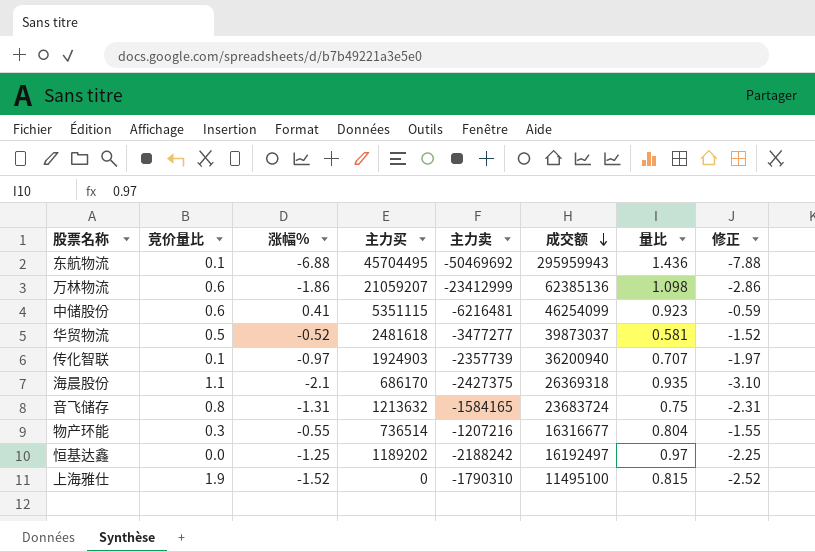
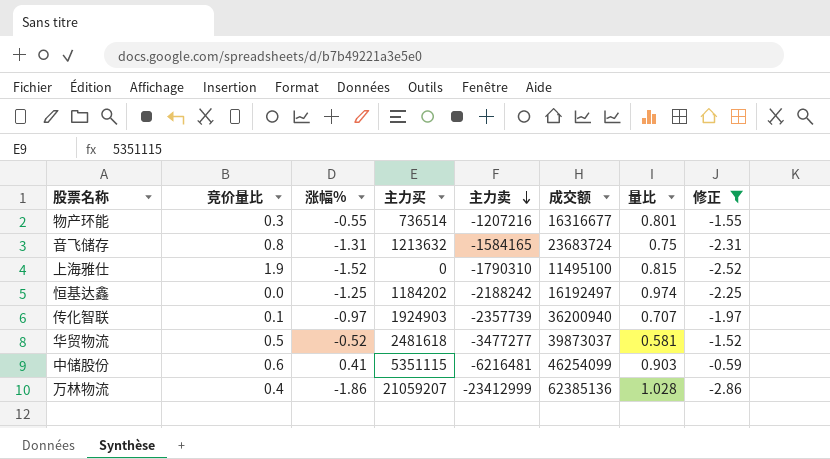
filter: none -> 修正 >= -2.86
row order: 成交额 descending -> 主力卖 descending
物产环能 | 量比: 0.804 -> 0.801
恒基达鑫 | 主力买: 1189202 -> 1184202
恒基达鑫 | 量比: 0.97 -> 0.974
中储股份 | 量比: 0.923 -> 0.903
万林物流 | 竞价量比: 0.6 -> 0.4
万林物流 | 量比: 1.098 -> 1.028

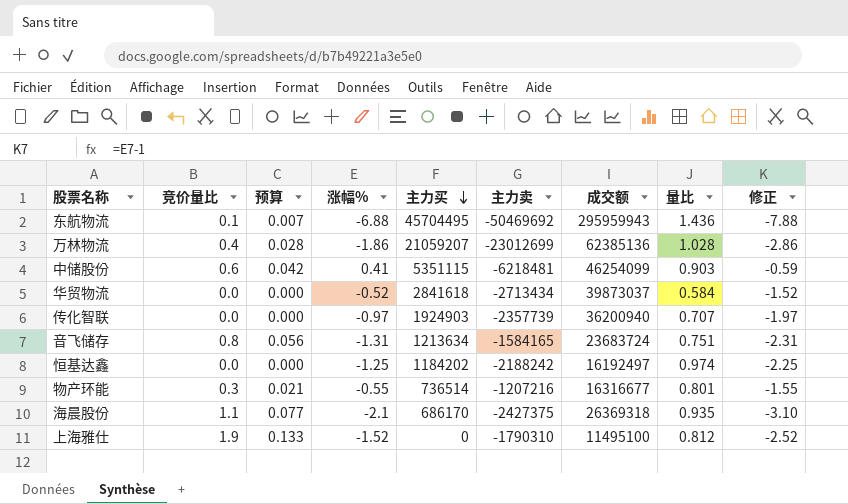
filter: 修正 >= -2.86 -> none
row order: 主力卖 descending -> 主力买 descending
column 预算 | formula: none -> [竞价量比] * 0.07
万林物流 | 主力卖: -23412999 -> -23012699
中储股份 | 主力卖: -6216481 -> -6218481
华贸物流 | 竞价量比: 0.5 -> 0.0
华贸物流 | 主力买: 2481618 -> 2841618
华贸物流 | 主力卖: -3477277 -> -2713434
华贸物流 | 量比: 0.581 -> 0.584
传化智联 | 竞价量比: 0.1 -> 0.0
音飞储存 | 主力买: 1213632 -> 1213634
音飞储存 | 量比: 0.75 -> 0.751
上海雅仕 | 量比: 0.815 -> 0.812

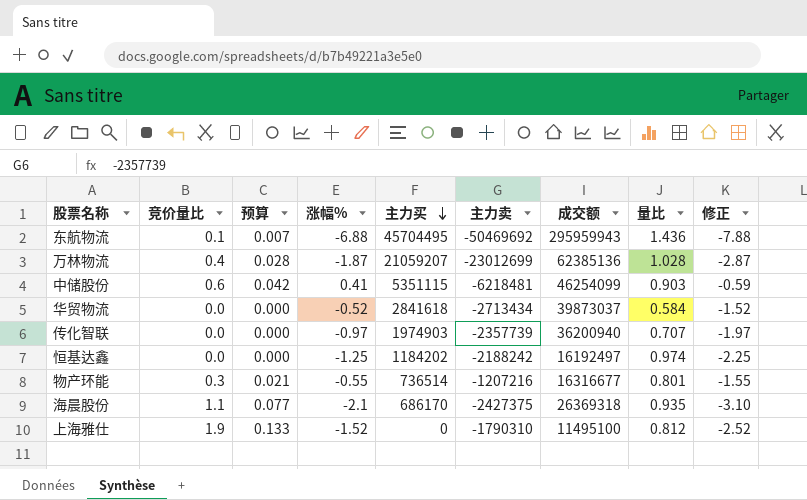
row 音飞储存: 0.8 | 0.056 | -1.31 | 1213634 | -1584165 | 23683724 | 0.751 | -2.31 -> none
万林物流 | 涨幅%: -1.86 -> -1.87
万林物流 | 修正: -2.86 -> -2.87
传化智联 | 主力买: 1924903 -> 1974903

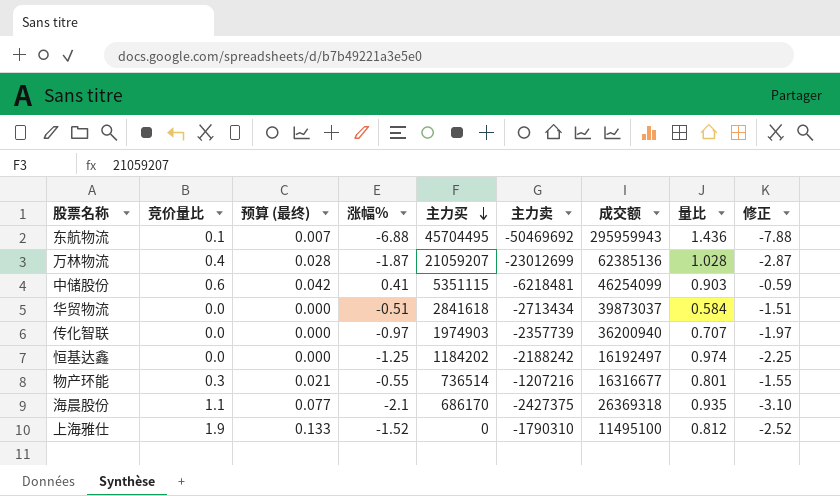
column name: 预算 -> 预算 (最终)
华贸物流 | 涨幅%: -0.52 -> -0.51
华贸物流 | 修正: -1.52 -> -1.51

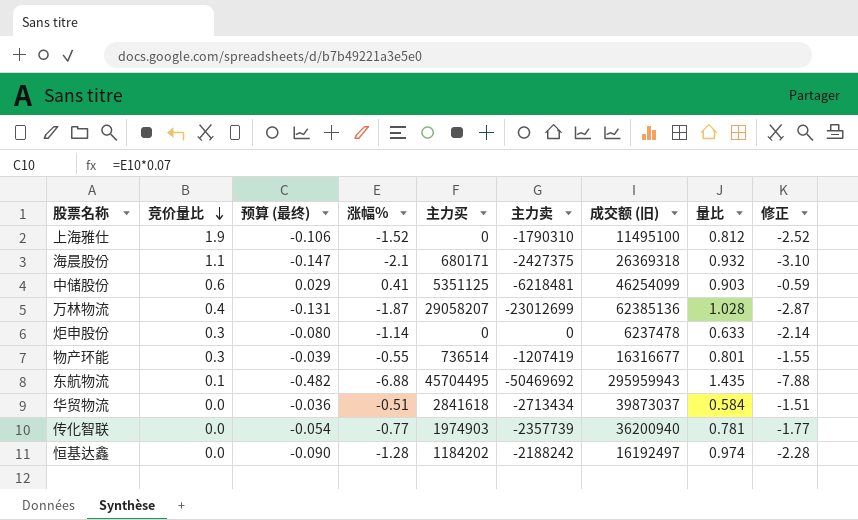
row order: 主力买 descending -> 竞价量比 descending
column 预算 (最终) | formula: [竞价量比] * 0.07 -> [涨幅%] * 0.07
column name: 成交额 -> 成交额 (旧)
海晨股份 | 主力买: 686170 -> 680171
海晨股份 | 量比: 0.935 -> 0.932
中储股份 | 主力买: 5351115 -> 5351125
万林物流 | 主力买: 21059207 -> 29058207
row 炬申股份: none -> 0.3 | -0.080 | -1.14 | 0 | 0 | 6237478 | 0.633 | -2.14
物产环能 | 主力卖: -1207216 -> -1207419
东航物流 | 量比: 1.436 -> 1.435
传化智联 | 涨幅%: -0.97 -> -0.77
传化智联 | 量比: 0.707 -> 0.781
传化智联 | 修正: -1.97 -> -1.77
恒基达鑫 | 涨幅%: -1.25 -> -1.28
恒基达鑫 | 修正: -2.25 -> -2.28

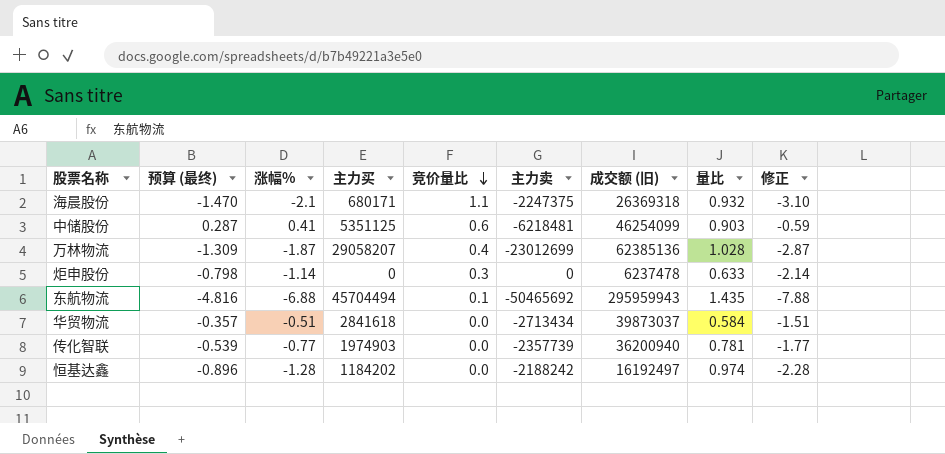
column 预算 (最终) | formula: [涨幅%] * 0.07 -> [涨幅%] * 0.7
column 竞价量比 | position: 2 -> 5
row 上海雅仕: 1.9 | -0.106 | -1.52 | 0 | -1790310 | 11495100 | 0.812 | -2.52 -> none
row 物产环能: 0.3 | -0.039 | -0.55 | 736514 | -1207419 | 16316677 | 0.801 | -1.55 -> none
海晨股份 | 主力卖: -2427375 -> -2247375
东航物流 | 主力买: 45704495 -> 45704494
东航物流 | 主力卖: -50469692 -> -50465692

